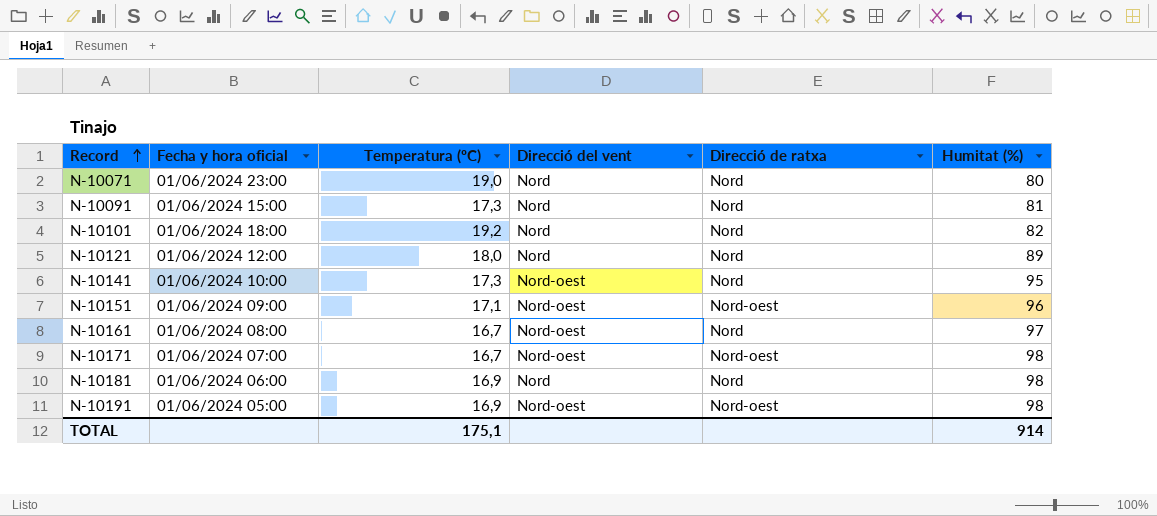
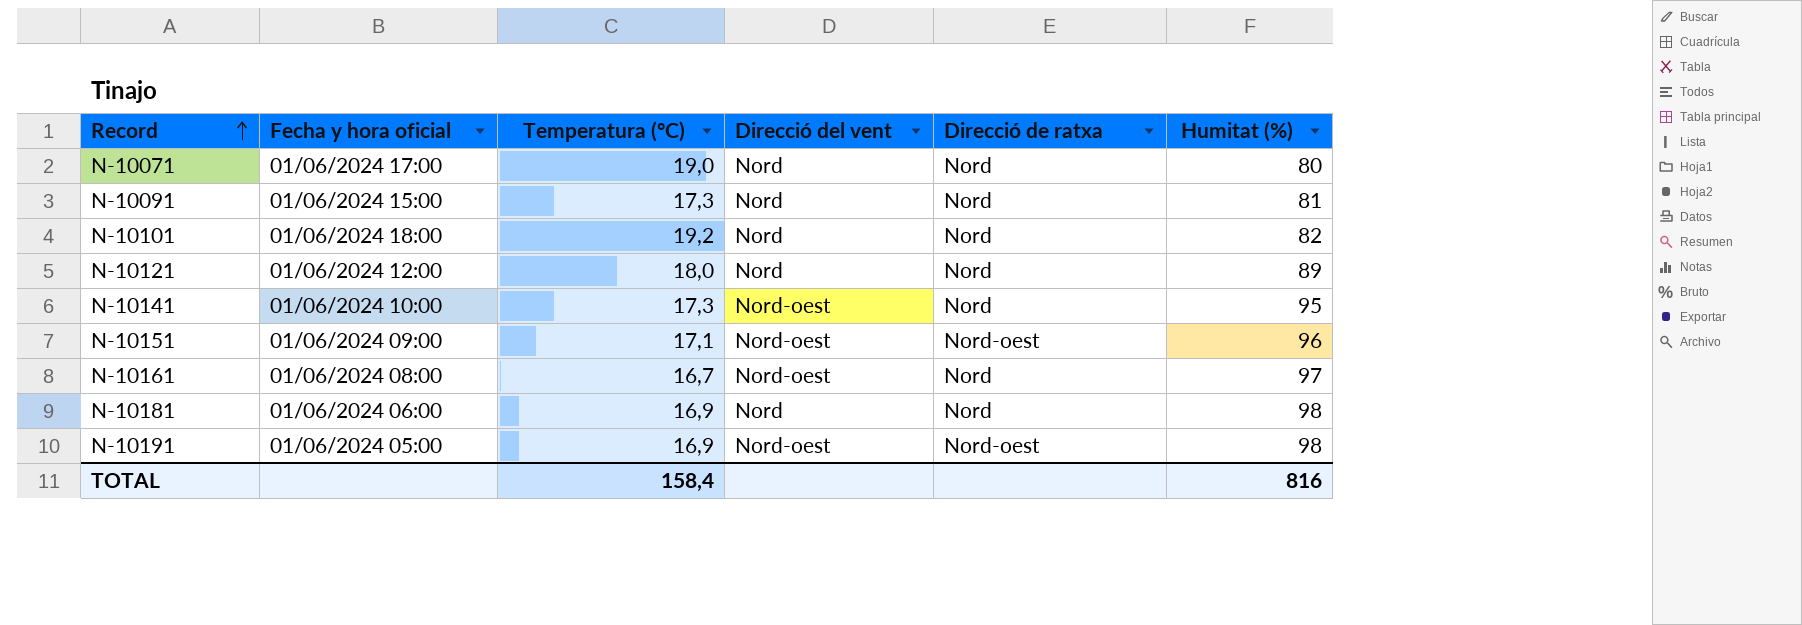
row N-10171: 01/06/2024 07:00 | 16,7 | Nord-oest | Nord-oest | 98 -> none
N-10071 | Fecha y hora oficial: 01/06/2024 23:00 -> 01/06/2024 17:00
TOTAL | Temperatura (ºC): 175,1 -> 158,4
TOTAL | Humitat (%): 914 -> 816

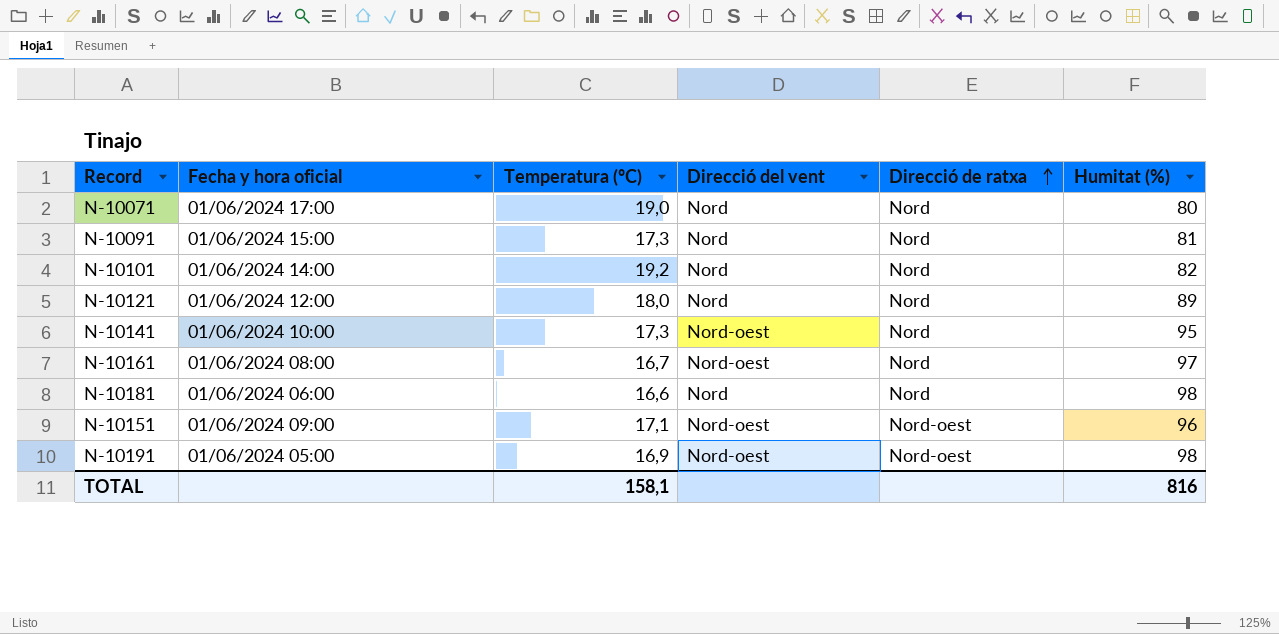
row order: Record ascending -> Direcció de ratxa ascending
N-10101 | Fecha y hora oficial: 01/06/2024 18:00 -> 01/06/2024 14:00
N-10181 | Temperatura (ºC): 16,9 -> 16,6
TOTAL | Temperatura (ºC): 158,4 -> 158,1

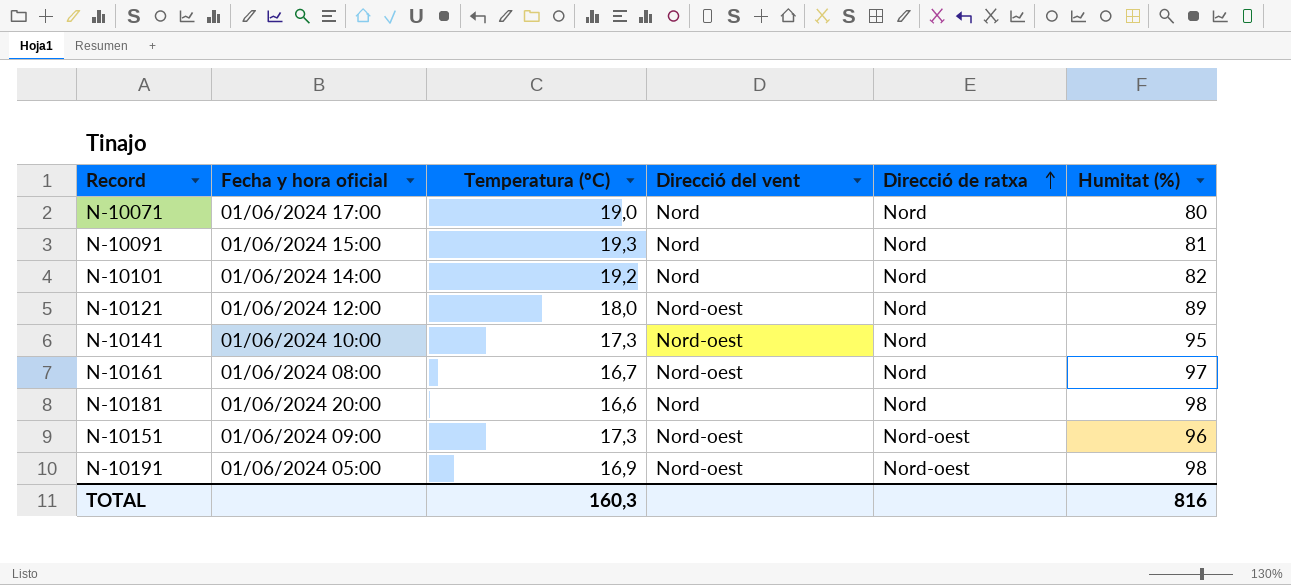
N-10091 | Temperatura (ºC): 17,3 -> 19,3
N-10121 | Direcció del vent: Nord -> Nord-oest
N-10181 | Fecha y hora oficial: 01/06/2024 06:00 -> 01/06/2024 20:00
N-10151 | Temperatura (ºC): 17,1 -> 17,3
TOTAL | Temperatura (ºC): 158,1 -> 160,3

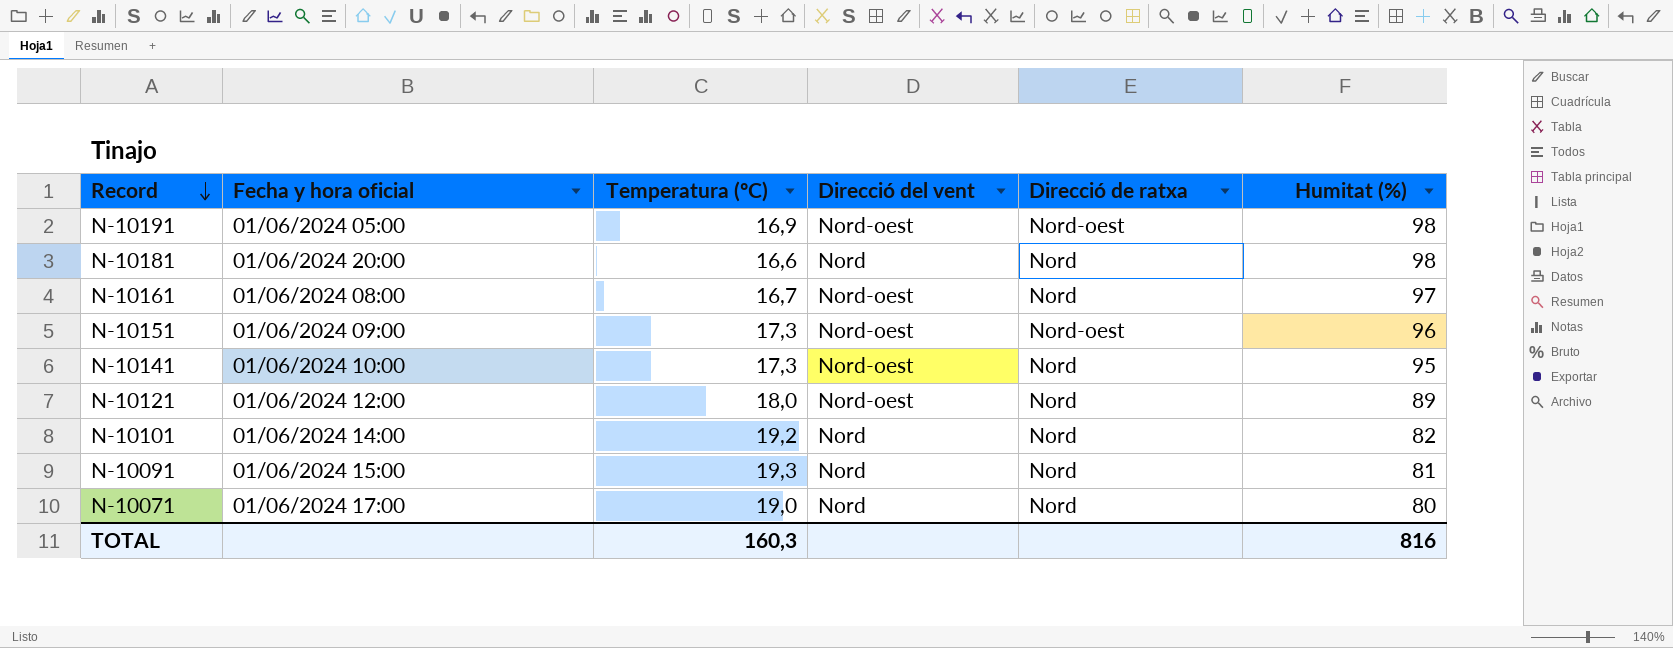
row order: Direcció de ratxa ascending -> Record descending

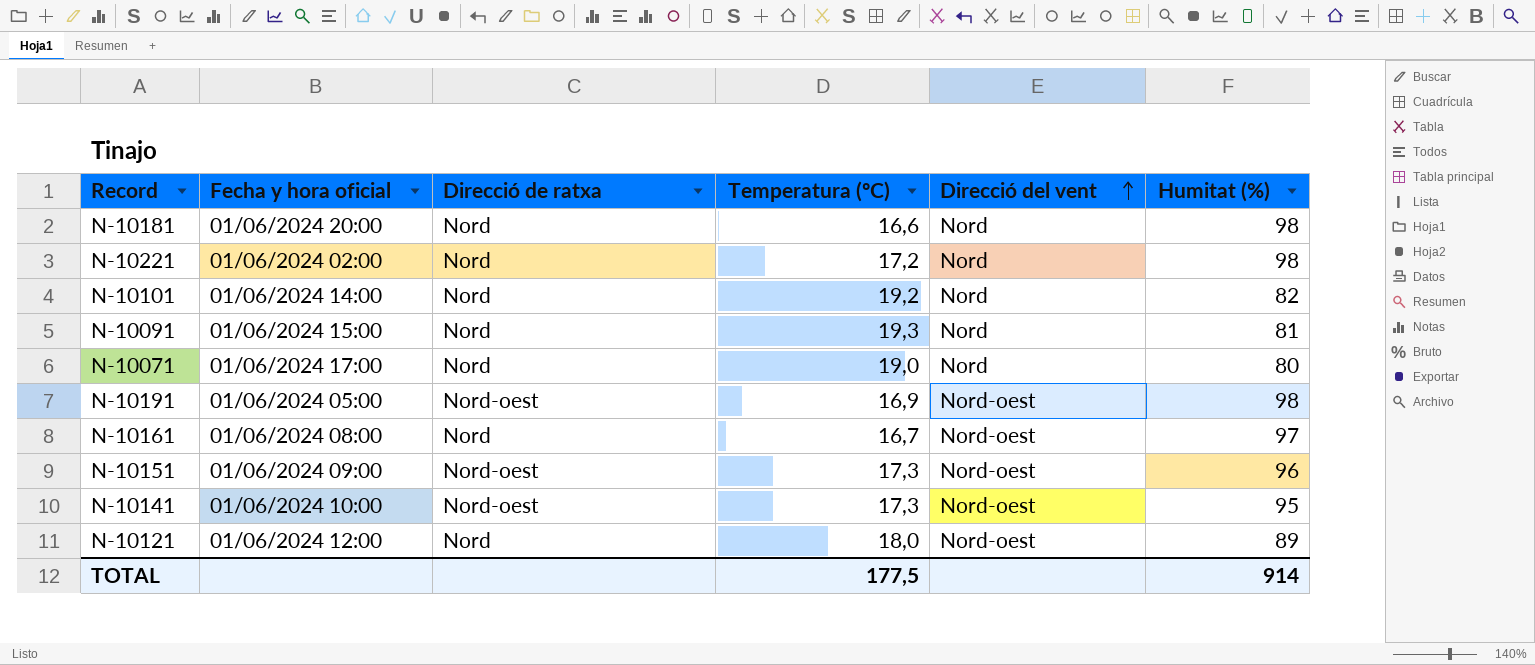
row order: Record descending -> Direcció del vent ascending
column Direcció de ratxa | position: 5 -> 3
row N-10221: none -> 01/06/2024 02:00 | Nord | 17,2 | Nord | 98
N-10141 | Direcció de ratxa: Nord -> Nord-oest
TOTAL | Temperatura (ºC): 160,3 -> 177,5
TOTAL | Humitat (%): 816 -> 914

